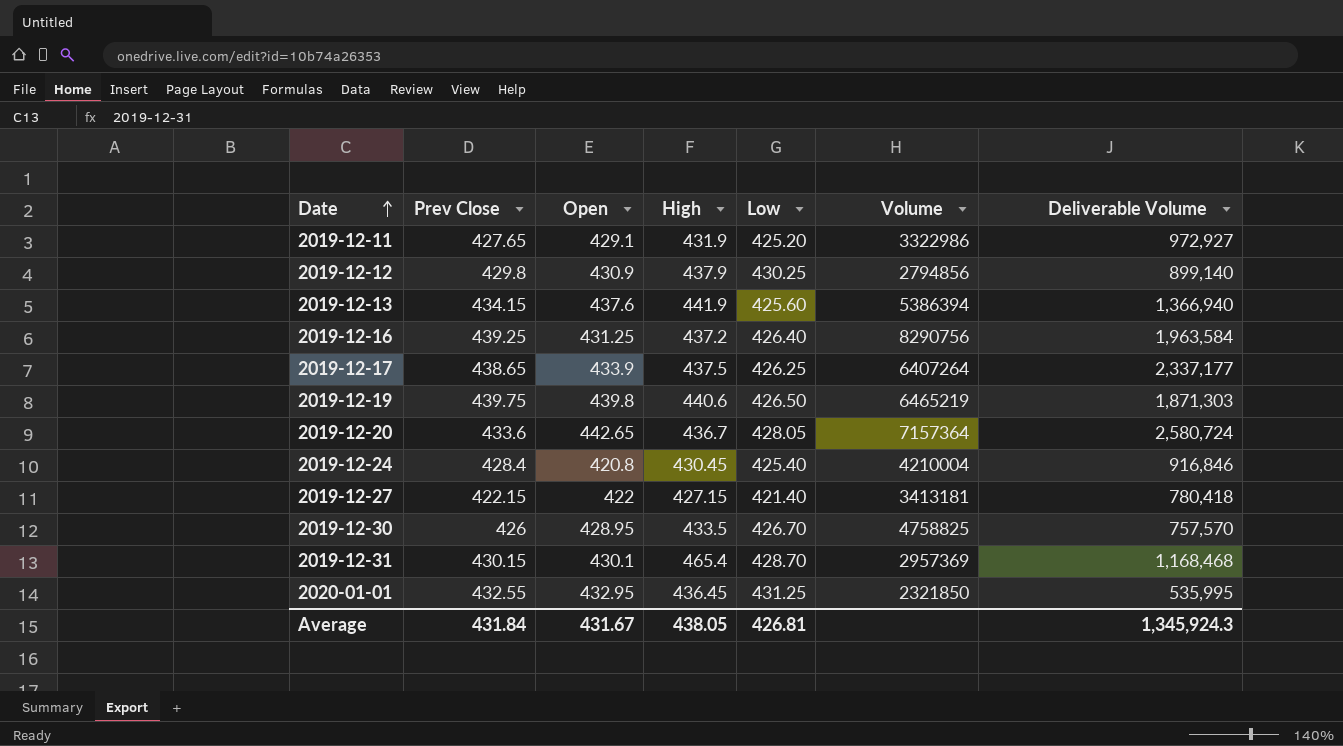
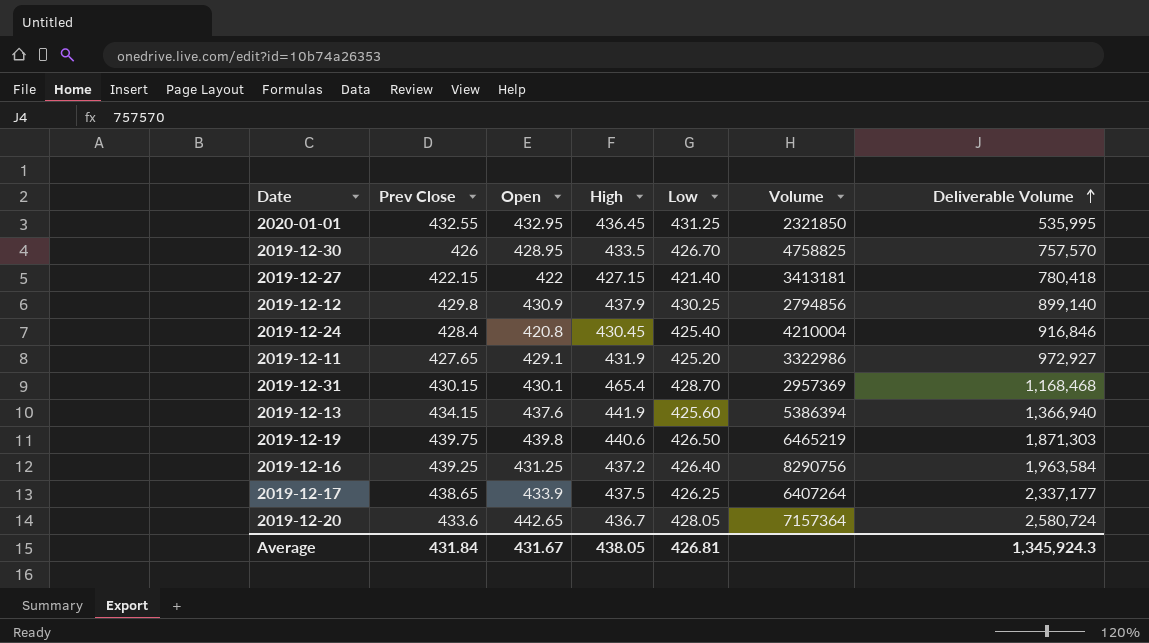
row order: Date ascending -> Deliverable Volume ascending

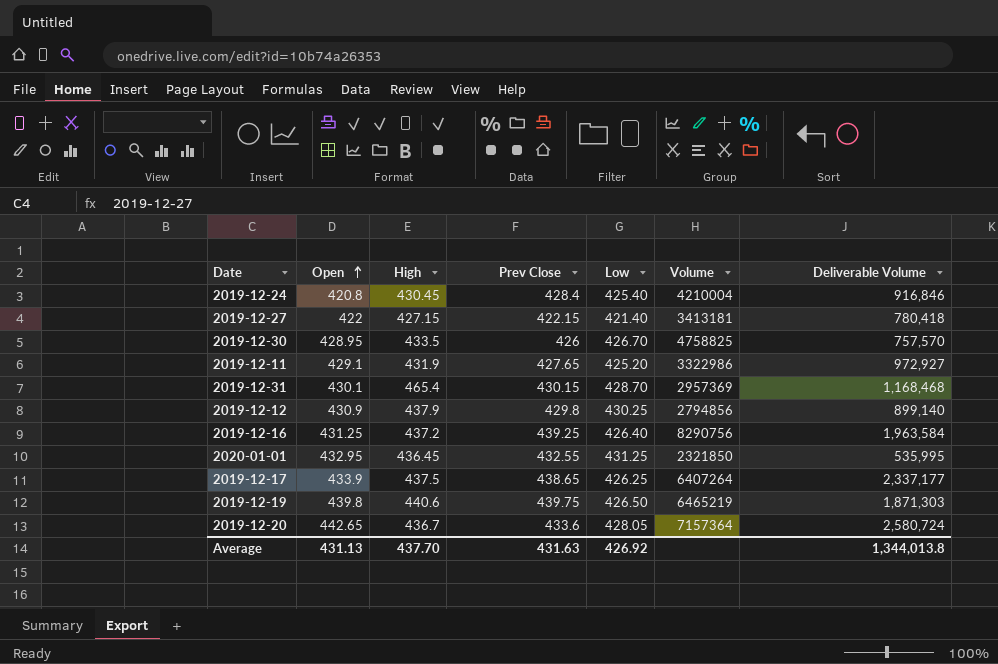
row order: Deliverable Volume ascending -> Open ascending
column Prev Close | position: 2 -> 4
row 2019-12-13: 434.15 | 437.6 | 441.9 | 425.60 | 5386394 | 1,366,940 -> none
Average | Open: 431.67 -> 431.13
Average | High: 438.05 -> 437.70
Average | Prev Close: 431.84 -> 431.63
Average | Low: 426.81 -> 426.92
Average | Deliverable Volume: 1,345,924.3 -> 1,344,013.8

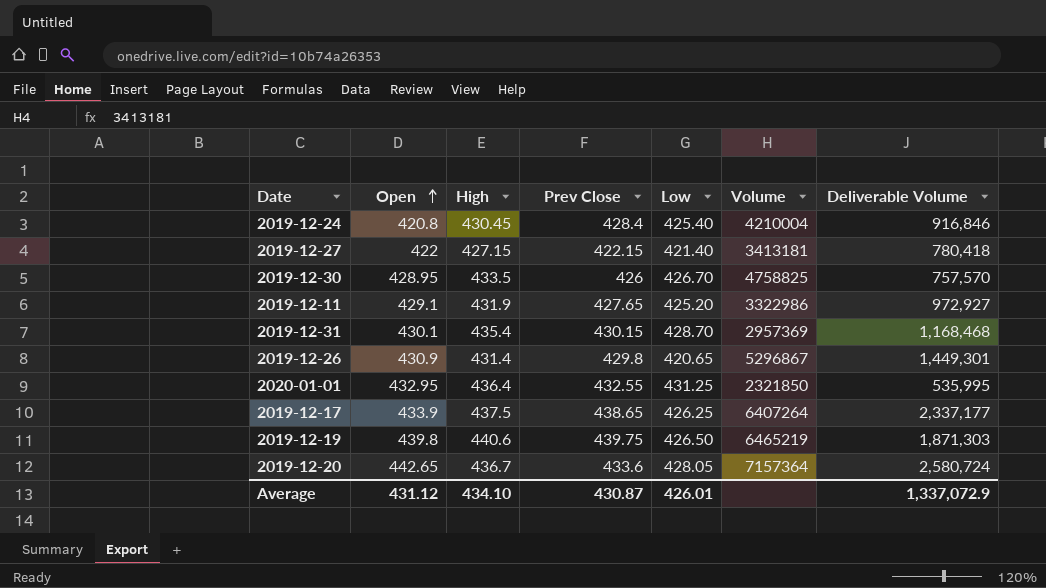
row 2019-12-12: 430.9 | 437.9 | 429.8 | 430.25 | 2794856 | 899,140 -> none
row 2019-12-16: 431.25 | 437.2 | 439.25 | 426.40 | 8290756 | 1,963,584 -> none
2019-12-31 | High: 465.4 -> 435.4
row 2019-12-26: none -> 430.9 | 431.4 | 429.8 | 420.65 | 5296867 | 1,449,301
2020-01-01 | High: 436.45 -> 436.4
Average | Open: 431.13 -> 431.12
Average | High: 437.70 -> 434.10
Average | Prev Close: 431.63 -> 430.87
Average | Low: 426.92 -> 426.01
Average | Deliverable Volume: 1,344,013.8 -> 1,337,072.9

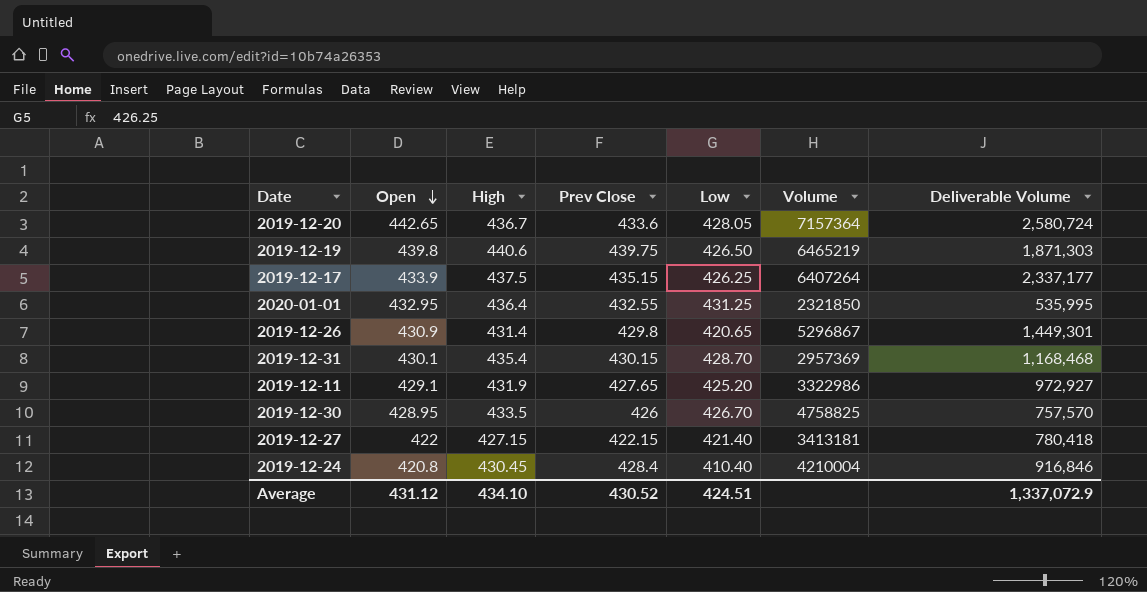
row order: Open ascending -> Open descending
2019-12-17 | Prev Close: 438.65 -> 435.15
2019-12-24 | Low: 425.40 -> 410.40
Average | Prev Close: 430.87 -> 430.52
Average | Low: 426.01 -> 424.51

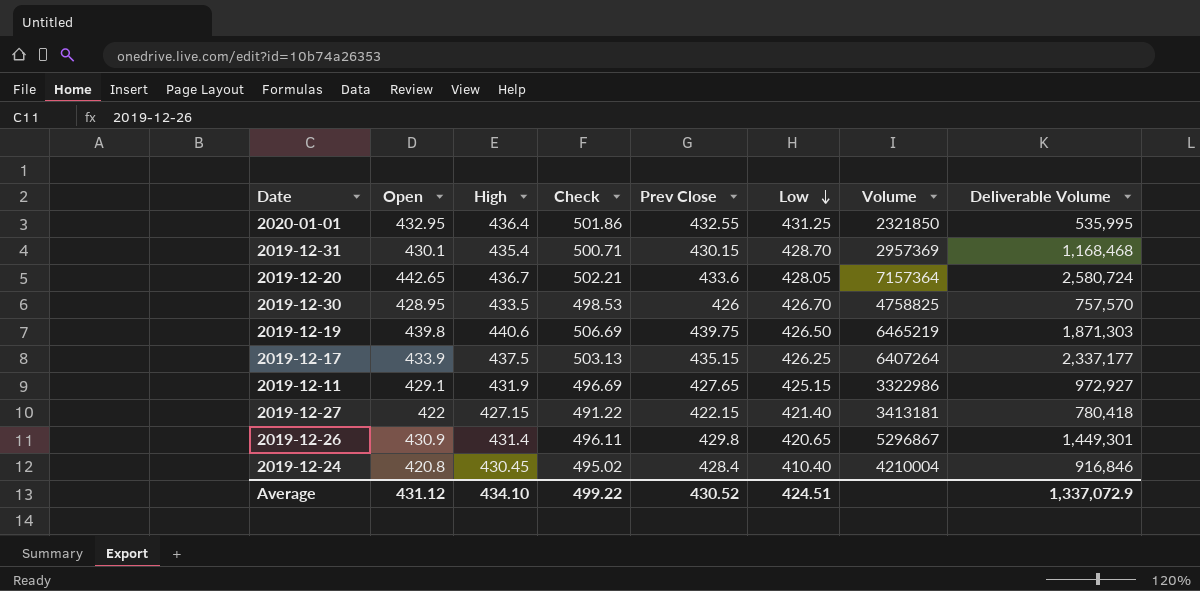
row order: Open descending -> Low descending
column Check | formula: none -> [High] * 1.15
2019-12-11 | Low: 425.20 -> 425.15

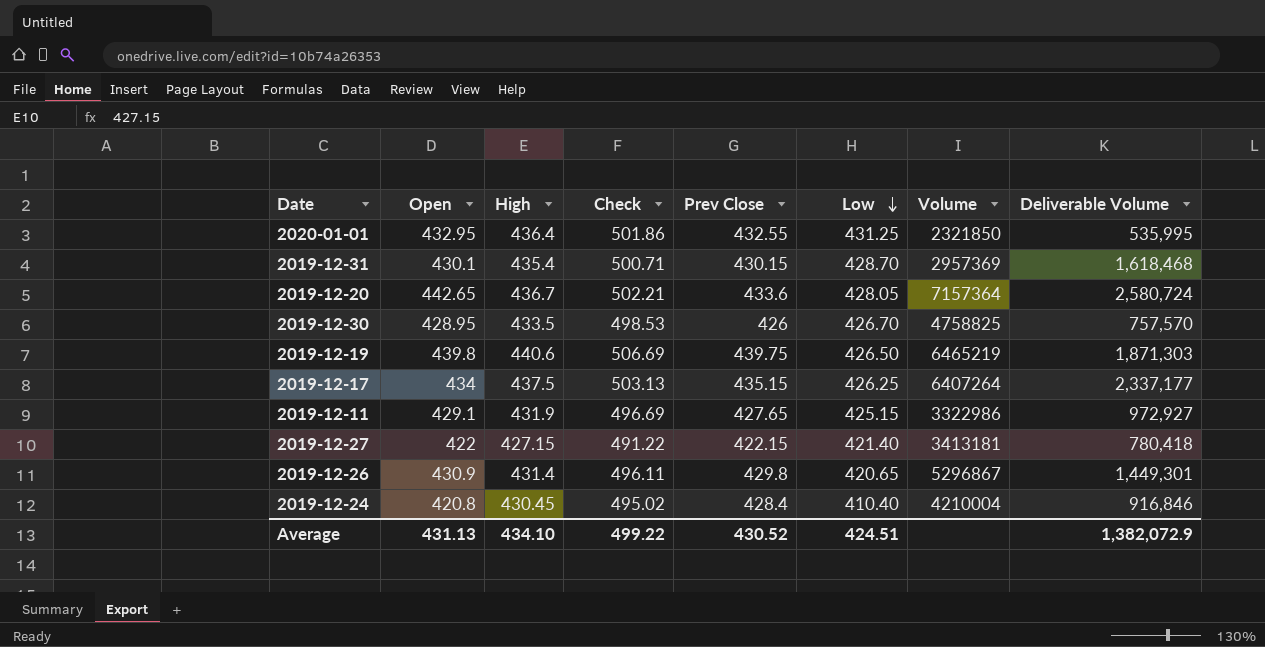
2019-12-31 | Deliverable Volume: 1,168,468 -> 1,618,468
2019-12-17 | Open: 433.9 -> 434
Average | Open: 431.12 -> 431.13
Average | Deliverable Volume: 1,337,072.9 -> 1,382,072.9

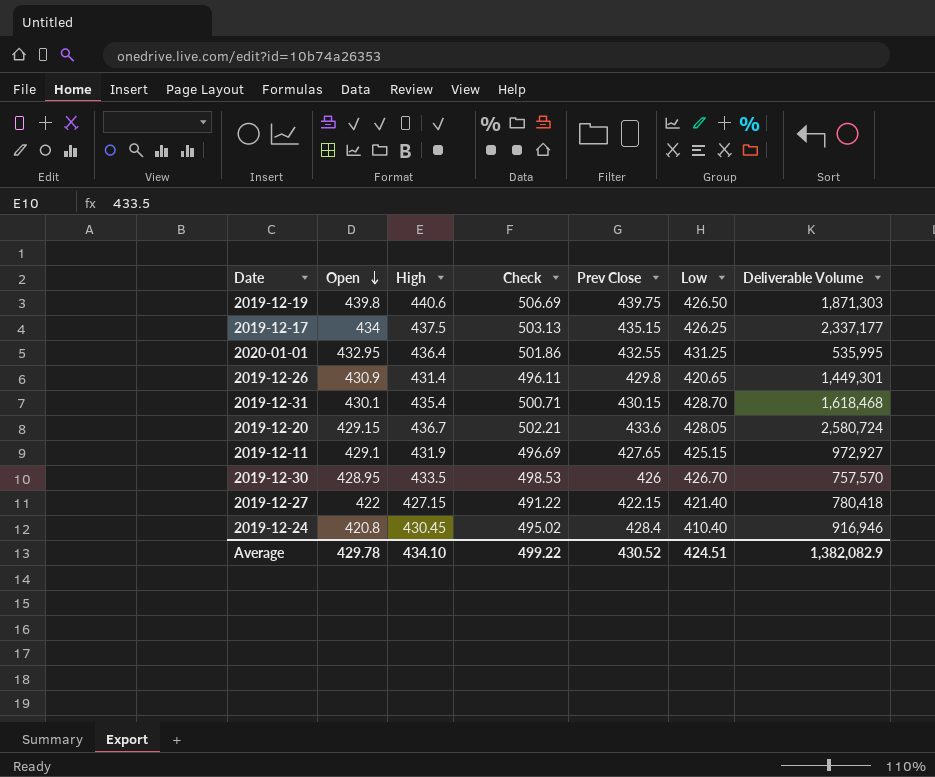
row order: Low descending -> Open descending
column Volume | position: 7 -> none
2019-12-20 | Open: 442.65 -> 429.15
2019-12-24 | Deliverable Volume: 916,846 -> 916,946
Average | Open: 431.13 -> 429.78
Average | Deliverable Volume: 1,382,072.9 -> 1,382,082.9

